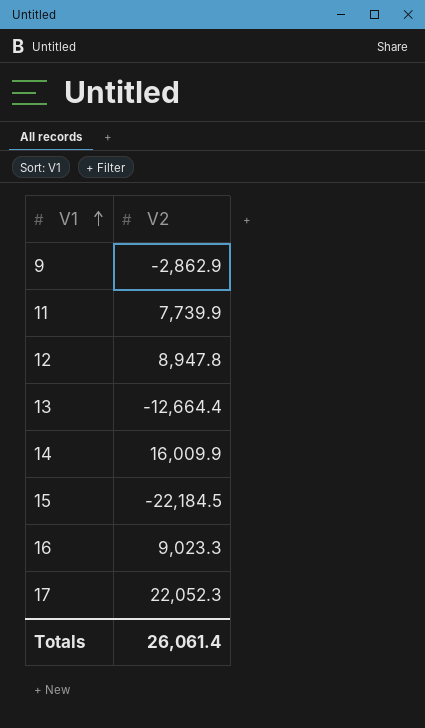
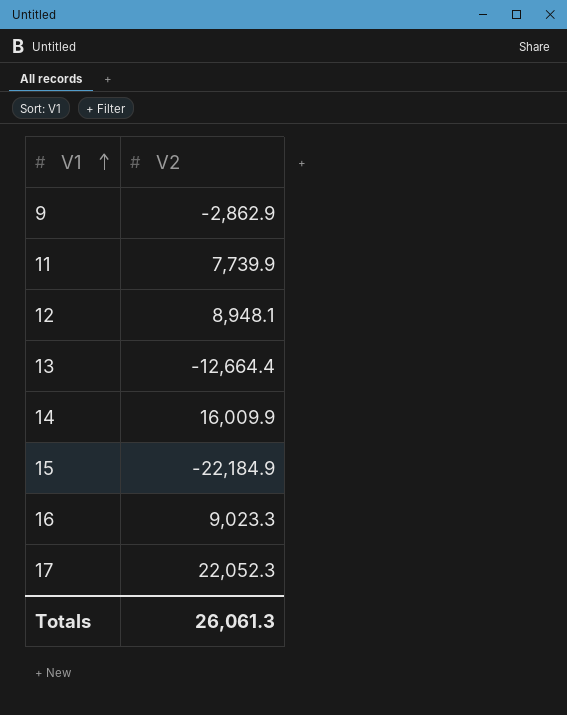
12 | V2: 8,947.8 -> 8,948.1
15 | V2: -22,184.5 -> -22,184.9
Totals | V2: 26,061.4 -> 26,061.3

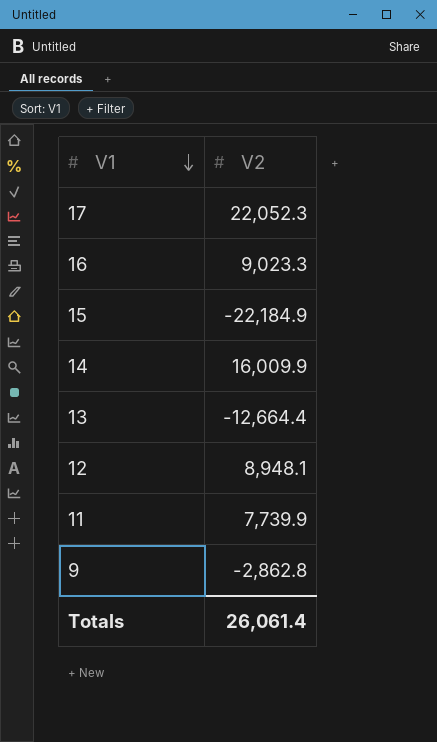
row order: V1 ascending -> V1 descending
9 | V2: -2,862.9 -> -2,862.8
Totals | V2: 26,061.3 -> 26,061.4

